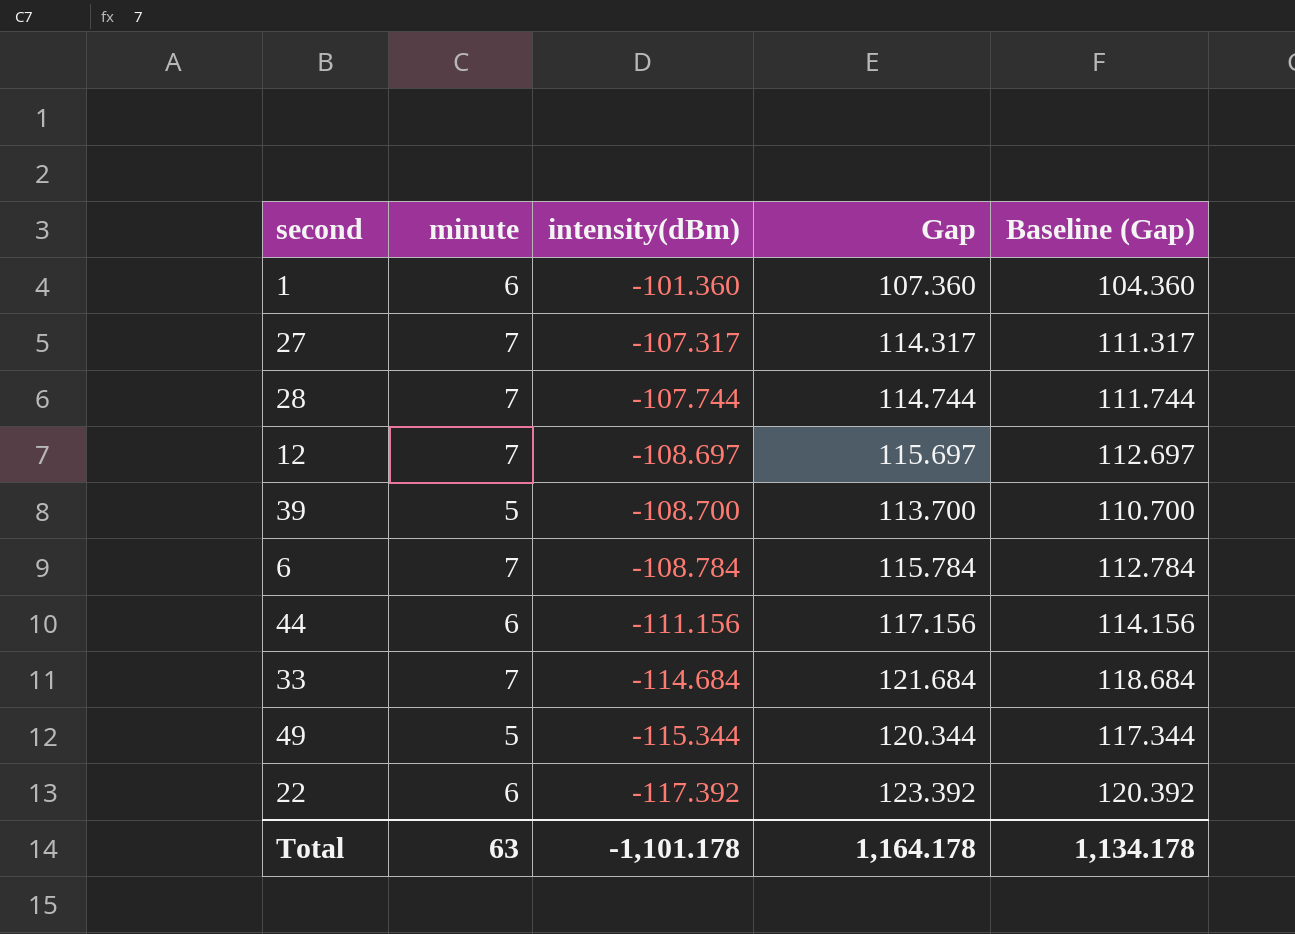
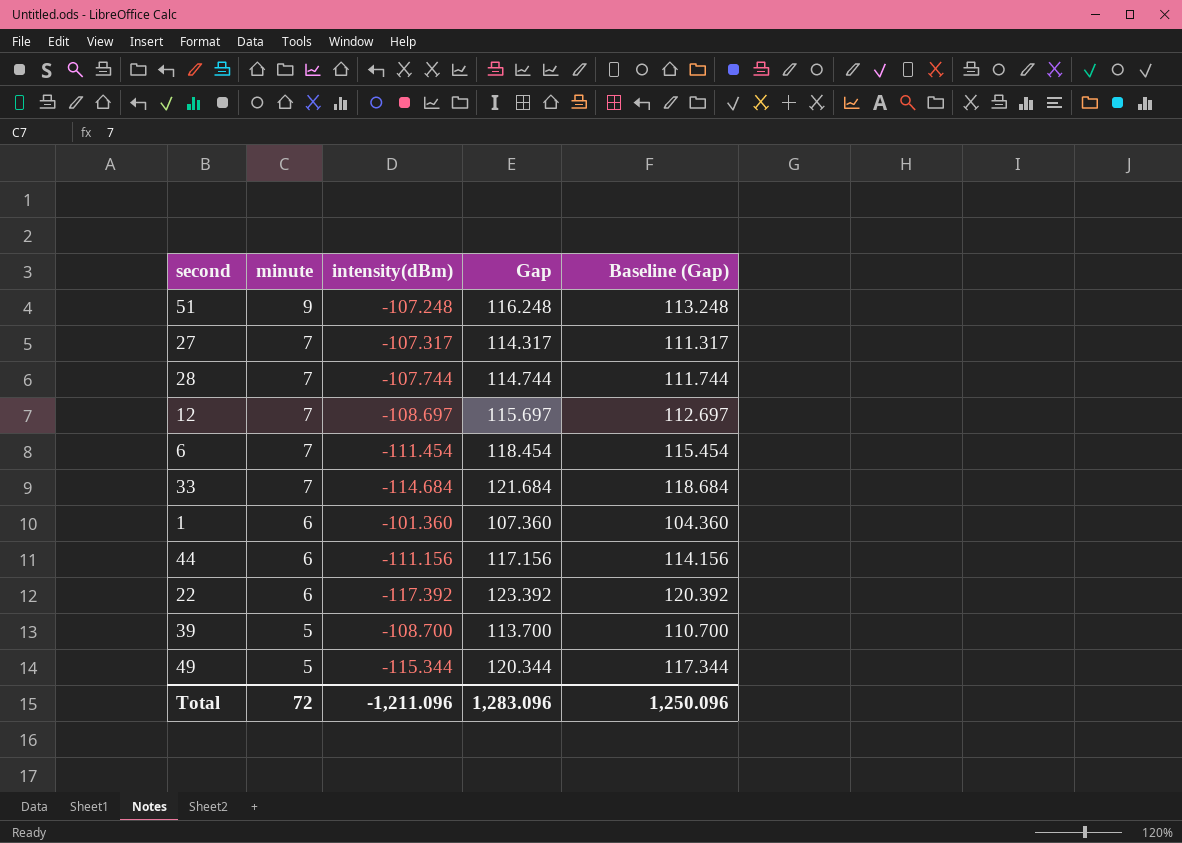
row order: intensity(dBm) descending -> minute descending
row 51: none -> 9 | -107.248 | 116.248 | 113.248
6 | intensity(dBm): -108.784 -> -111.454
6 | Gap: 115.784 -> 118.454
6 | Baseline (Gap): 112.784 -> 115.454
Total | minute: 63 -> 72
Total | intensity(dBm): -1,101.178 -> -1,211.096
Total | Gap: 1,164.178 -> 1,283.096
Total | Baseline (Gap): 1,134.178 -> 1,250.096

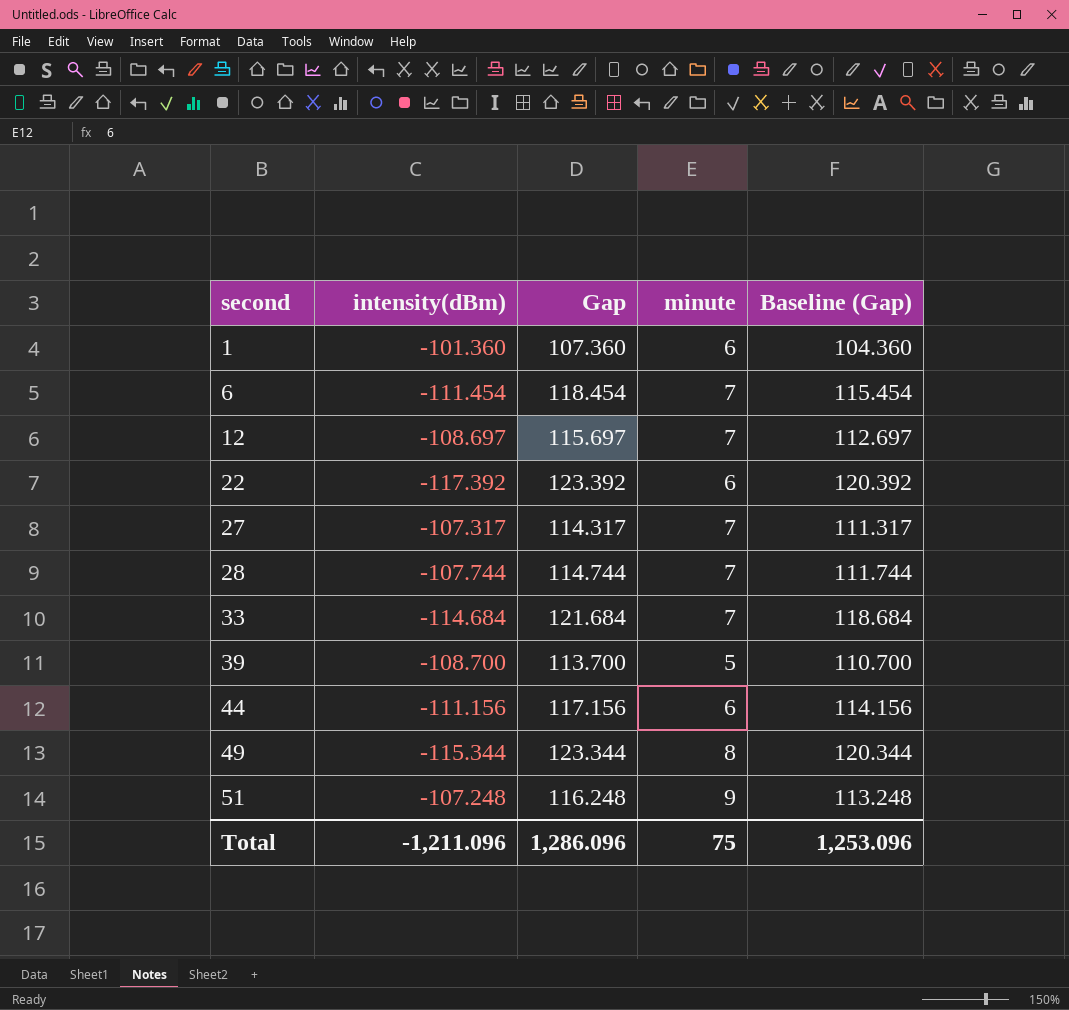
row order: minute descending -> second ascending
column minute | position: 2 -> 4
49 | Gap: 120.344 -> 123.344
49 | minute: 5 -> 8
49 | Baseline (Gap): 117.344 -> 120.344
Total | Gap: 1,283.096 -> 1,286.096
Total | minute: 72 -> 75
Total | Baseline (Gap): 1,250.096 -> 1,253.096

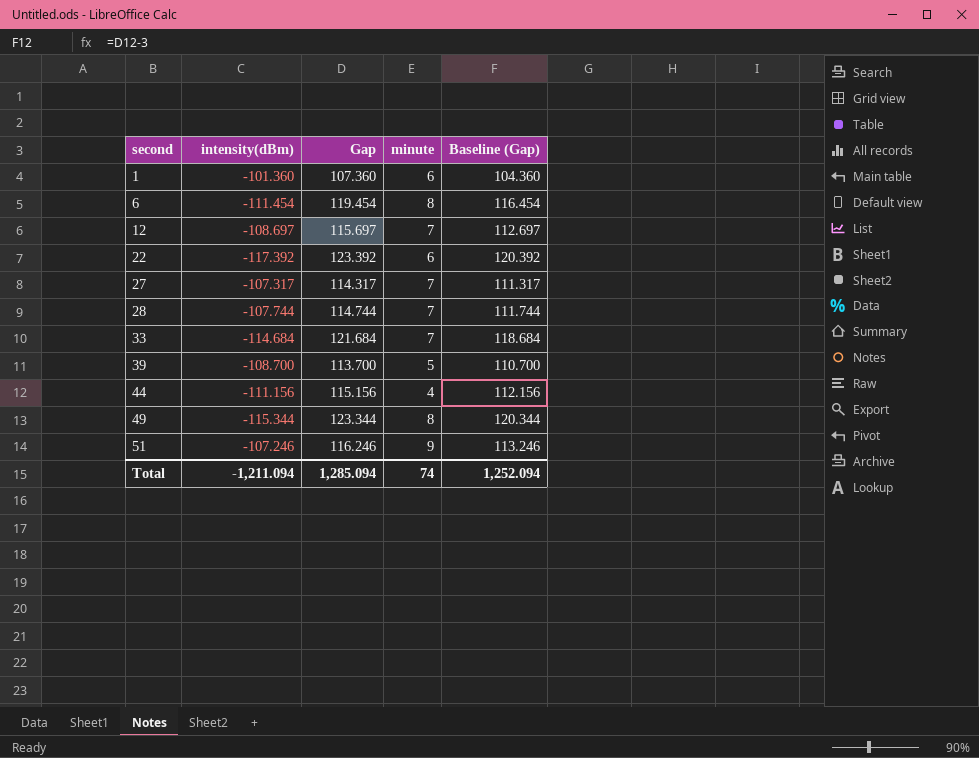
6 | Gap: 118.454 -> 119.454
6 | minute: 7 -> 8
6 | Baseline (Gap): 115.454 -> 116.454
44 | Gap: 117.156 -> 115.156
44 | minute: 6 -> 4
44 | Baseline (Gap): 114.156 -> 112.156
51 | intensity(dBm): -107.248 -> -107.246
51 | Gap: 116.248 -> 116.246
51 | Baseline (Gap): 113.248 -> 113.246
Total | intensity(dBm): -1,211.096 -> -1,211.094
Total | Gap: 1,286.096 -> 1,285.094
Total | minute: 75 -> 74
Total | Baseline (Gap): 1,253.096 -> 1,252.094

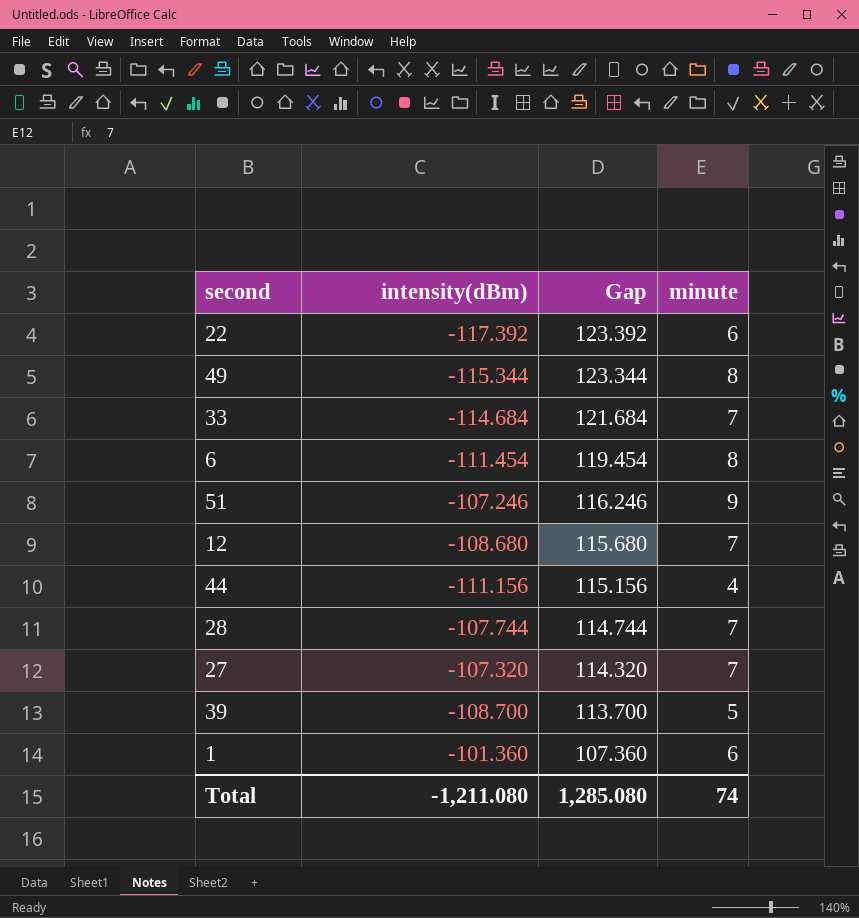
row order: second ascending -> Gap descending
column Baseline (Gap) | formula: [Gap] - 3 -> none
12 | intensity(dBm): -108.697 -> -108.680
12 | Gap: 115.697 -> 115.680
27 | intensity(dBm): -107.317 -> -107.320
27 | Gap: 114.317 -> 114.320
Total | intensity(dBm): -1,211.094 -> -1,211.080
Total | Gap: 1,285.094 -> 1,285.080

